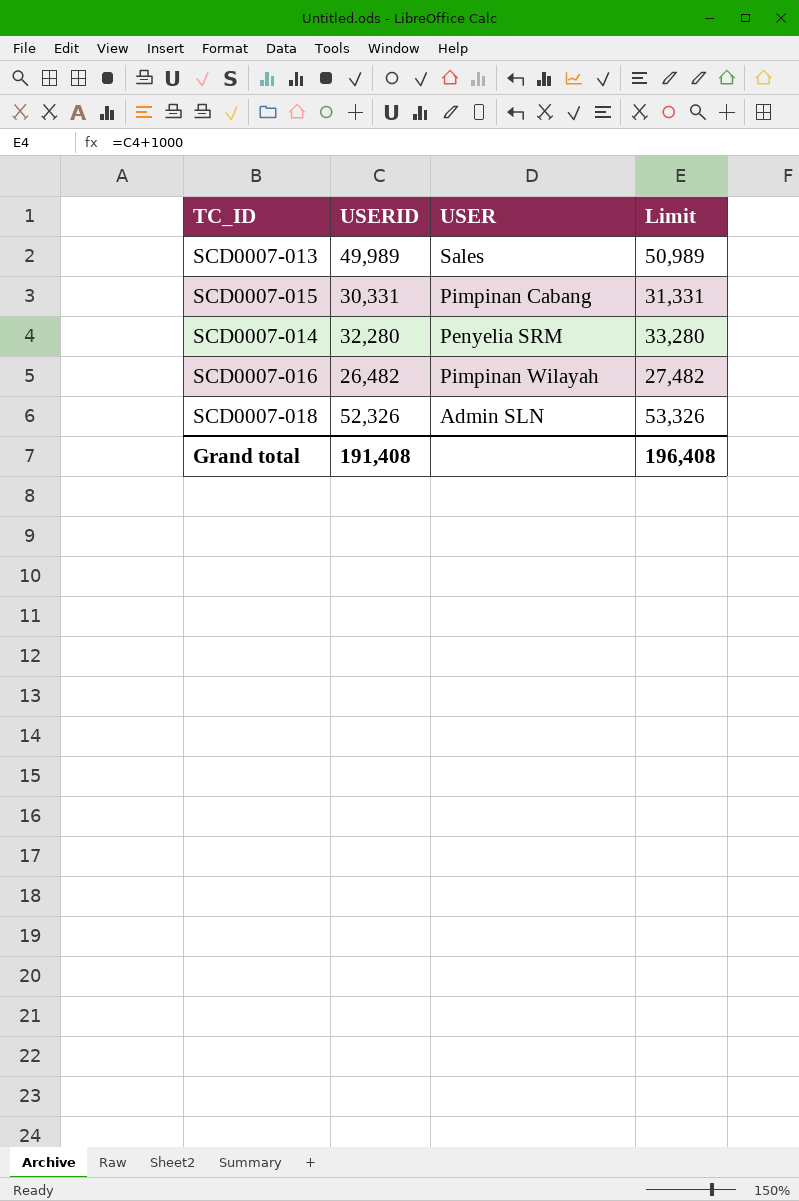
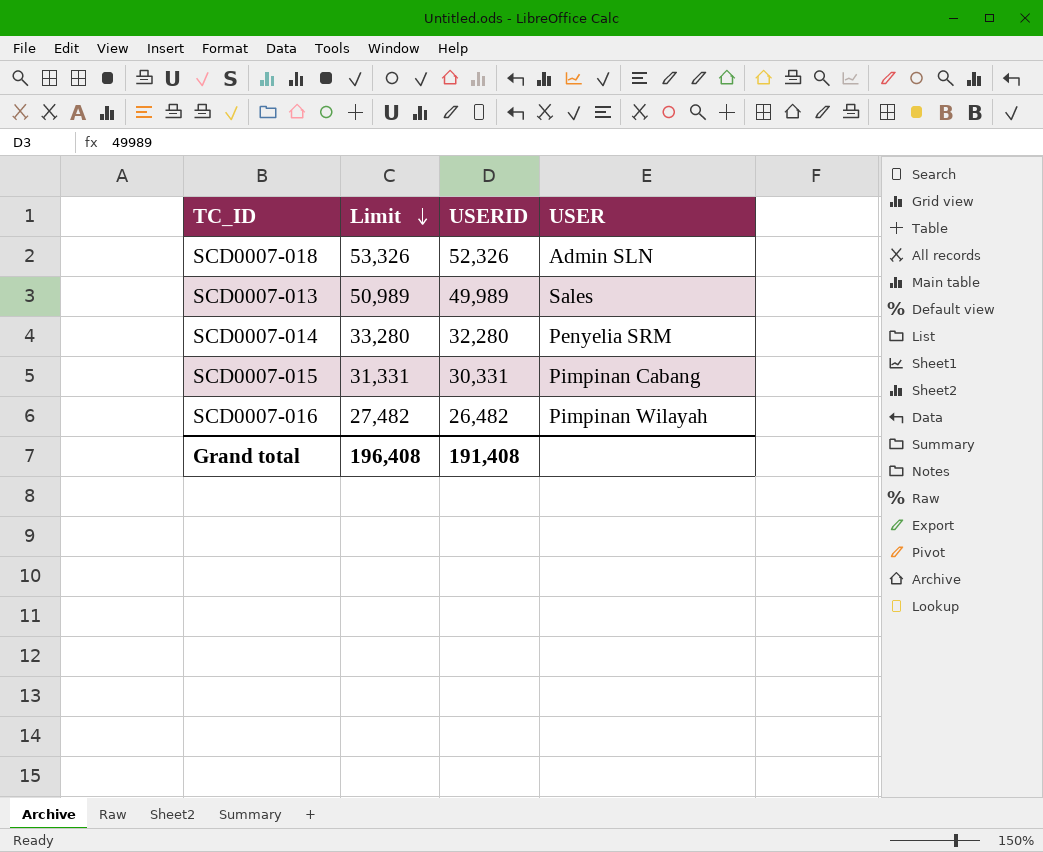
row order: none -> Limit descending
column Limit | position: 4 -> 2

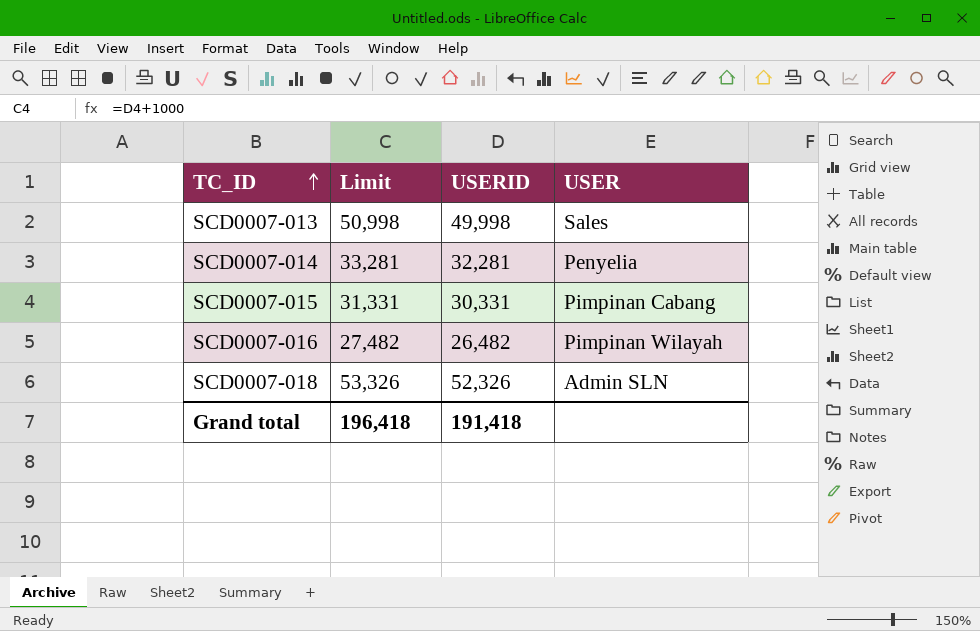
row order: Limit descending -> TC_ID ascending
SCD0007-013 | Limit: 50,989 -> 50,998
SCD0007-013 | USERID: 49,989 -> 49,998
SCD0007-014 | Limit: 33,280 -> 33,281
SCD0007-014 | USERID: 32,280 -> 32,281
SCD0007-014 | USER: Penyelia SRM -> Penyelia
Grand total | Limit: 196,408 -> 196,418
Grand total | USERID: 191,408 -> 191,418

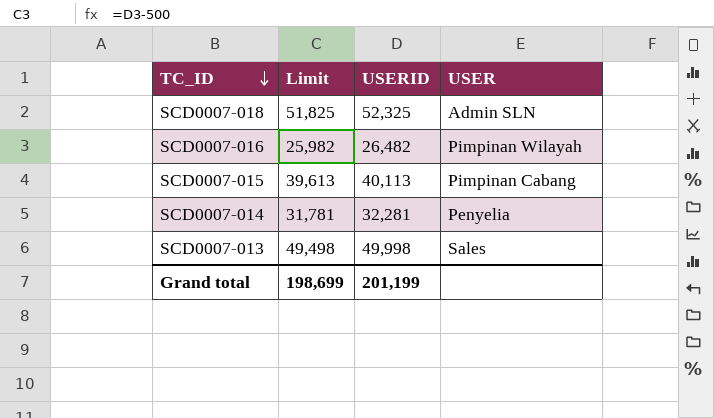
row order: TC_ID ascending -> TC_ID descending
column Limit | formula: [USERID] + 1000 -> [USERID] - 500
SCD0007-018 | USERID: 52,326 -> 52,325
SCD0007-015 | USERID: 30,331 -> 40,113
Grand total | Limit: 196,418 -> 198,699
Grand total | USERID: 191,418 -> 201,199

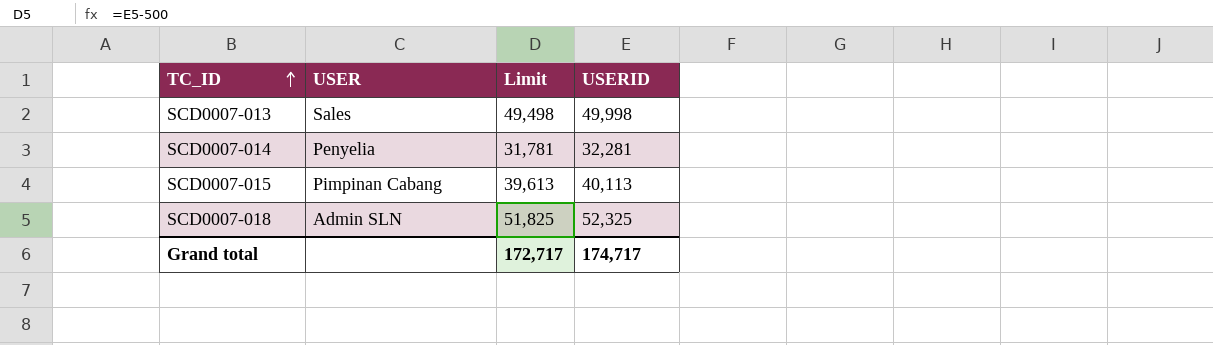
row order: TC_ID descending -> TC_ID ascending
column USER | position: 4 -> 2
row SCD0007-016: 25,982 | 26,482 | Pimpinan Wilayah -> none
Grand total | Limit: 198,699 -> 172,717
Grand total | USERID: 201,199 -> 174,717

